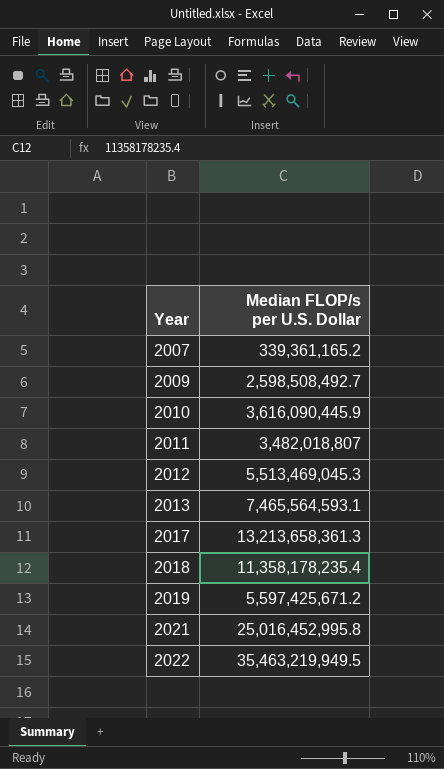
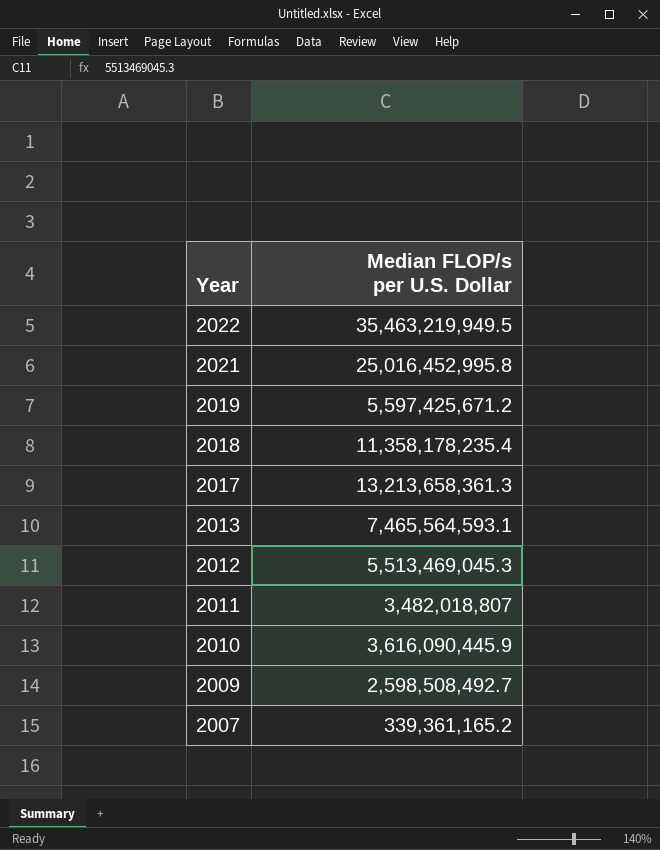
row order: Year ascending -> Year descending

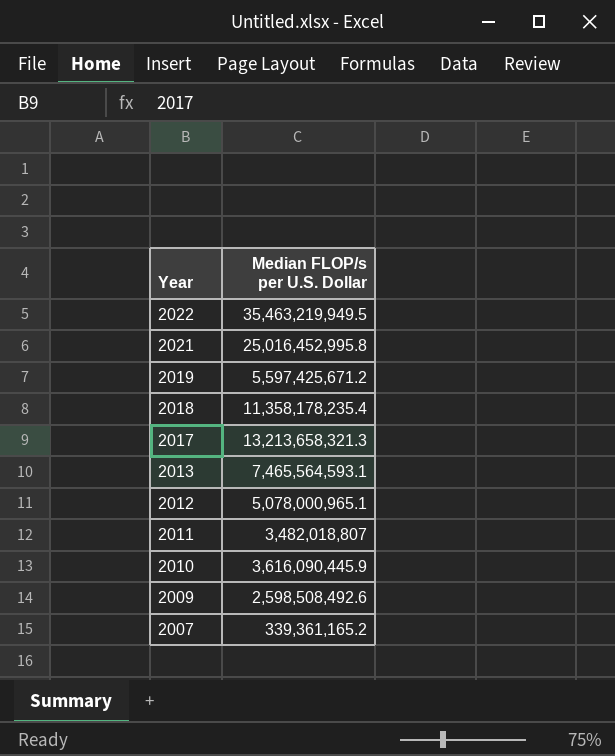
2017 | Median FLOP/s per U.S. Dollar: 13,213,658,361.3 -> 13,213,658,321.3
2012 | Median FLOP/s per U.S. Dollar: 5,513,469,045.3 -> 5,078,000,965.1
2009 | Median FLOP/s per U.S. Dollar: 2,598,508,492.7 -> 2,598,508,492.6

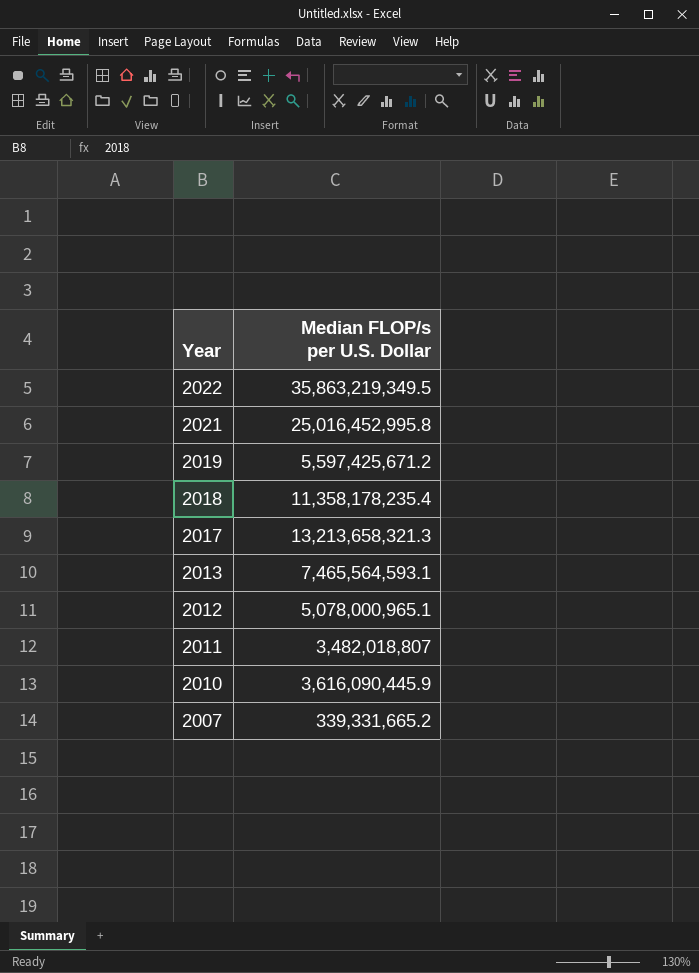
row 2009: 2,598,508,492.6 -> none
2022 | Median FLOP/s per U.S. Dollar: 35,463,219,949.5 -> 35,863,219,349.5
2007 | Median FLOP/s per U.S. Dollar: 339,361,165.2 -> 339,331,665.2

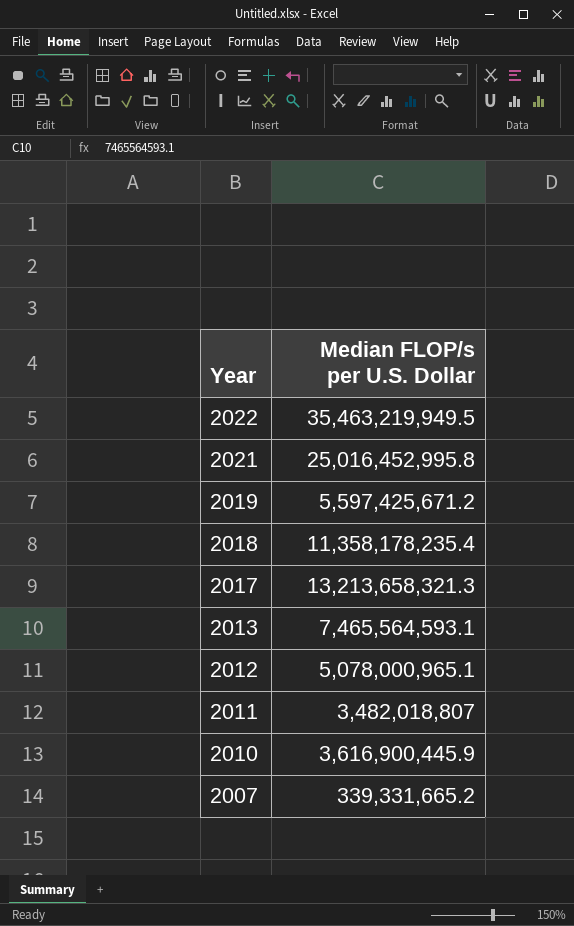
2022 | Median FLOP/s per U.S. Dollar: 35,863,219,349.5 -> 35,463,219,949.5
2010 | Median FLOP/s per U.S. Dollar: 3,616,090,445.9 -> 3,616,900,445.9

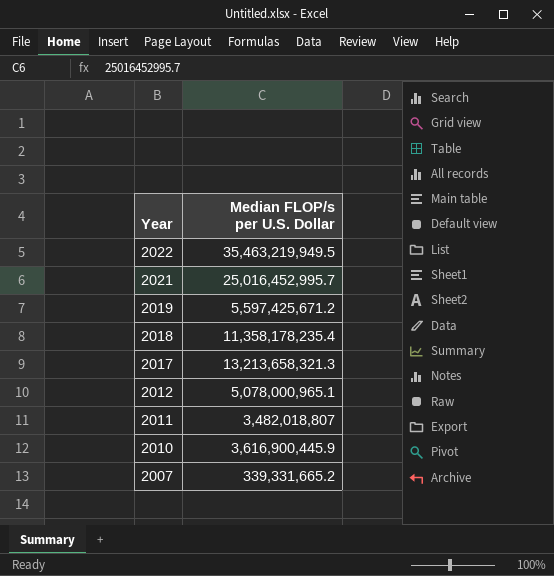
row 2013: 7,465,564,593.1 -> none
2021 | Median FLOP/s per U.S. Dollar: 25,016,452,995.8 -> 25,016,452,995.7

